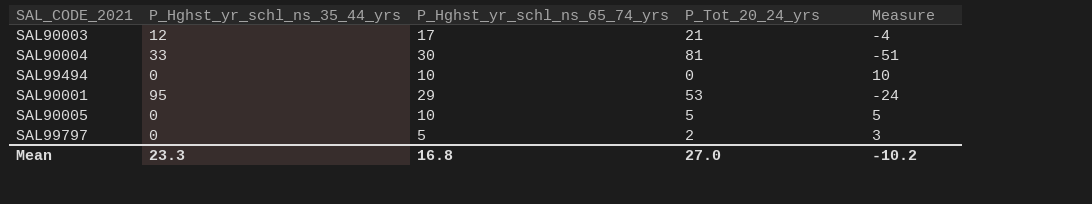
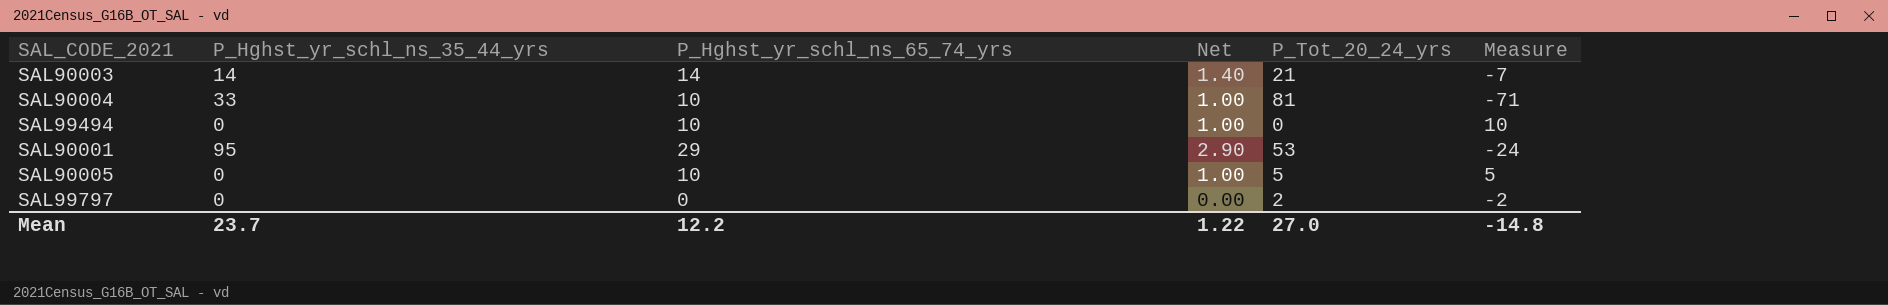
column Net | formula: none -> [P_Hghst_yr_schl_ns_65_74_yrs] * 0.1
SAL90003 | P_Hghst_yr_schl_ns_35_44_yrs: 12 -> 14
SAL90003 | P_Hghst_yr_schl_ns_65_74_yrs: 17 -> 14
SAL90003 | Measure: -4 -> -7
SAL90004 | P_Hghst_yr_schl_ns_65_74_yrs: 30 -> 10
SAL90004 | Measure: -51 -> -71
SAL99797 | P_Hghst_yr_schl_ns_65_74_yrs: 5 -> 0
SAL99797 | Measure: 3 -> -2
Mean | P_Hghst_yr_schl_ns_35_44_yrs: 23.3 -> 23.7
Mean | P_Hghst_yr_schl_ns_65_74_yrs: 16.8 -> 12.2
Mean | Measure: -10.2 -> -14.8

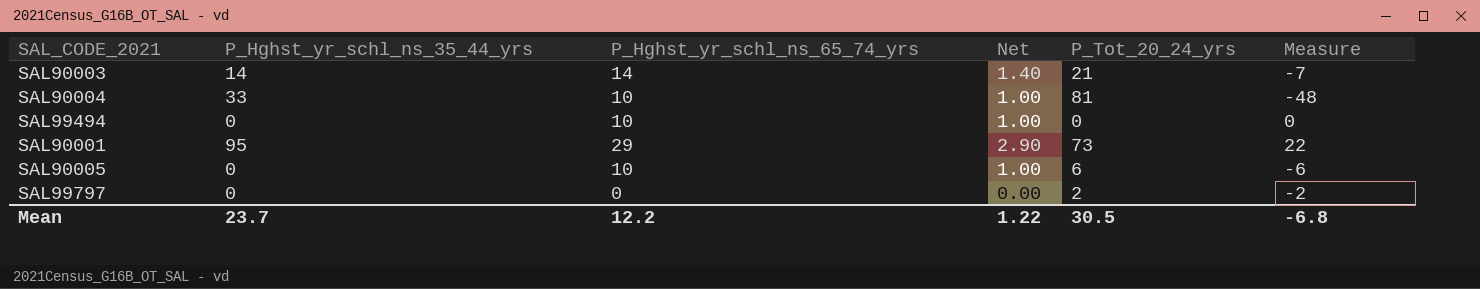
column Measure | formula: [P_Hghst_yr_schl_ns_65_74_yrs] - [P_Tot_20_24_yrs] -> [P_Hghst_yr_schl_ns_35_44_yrs] - [P_Tot_20_24_yrs]
SAL90001 | P_Tot_20_24_yrs: 53 -> 73
SAL90005 | P_Tot_20_24_yrs: 5 -> 6
Mean | P_Tot_20_24_yrs: 27.0 -> 30.5
Mean | Measure: -14.8 -> -6.8

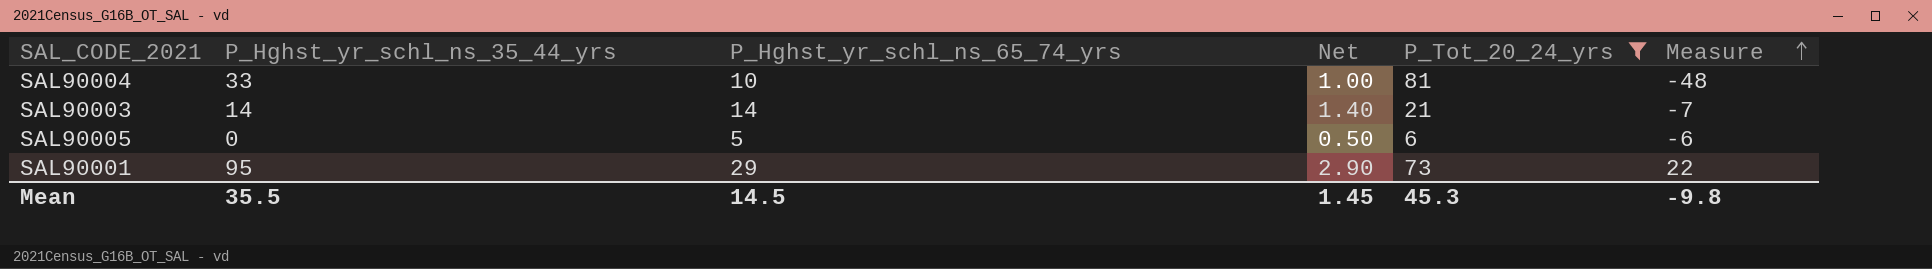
filter: none -> P_Tot_20_24_yrs >= 6
row order: none -> Measure ascending
SAL90005 | P_Hghst_yr_schl_ns_65_74_yrs: 10 -> 5
SAL90005 | Net: 1.00 -> 0.50
Mean | P_Hghst_yr_schl_ns_35_44_yrs: 23.7 -> 35.5
Mean | P_Hghst_yr_schl_ns_65_74_yrs: 12.2 -> 14.5
Mean | Net: 1.22 -> 1.45
Mean | P_Tot_20_24_yrs: 30.5 -> 45.3
Mean | Measure: -6.8 -> -9.8

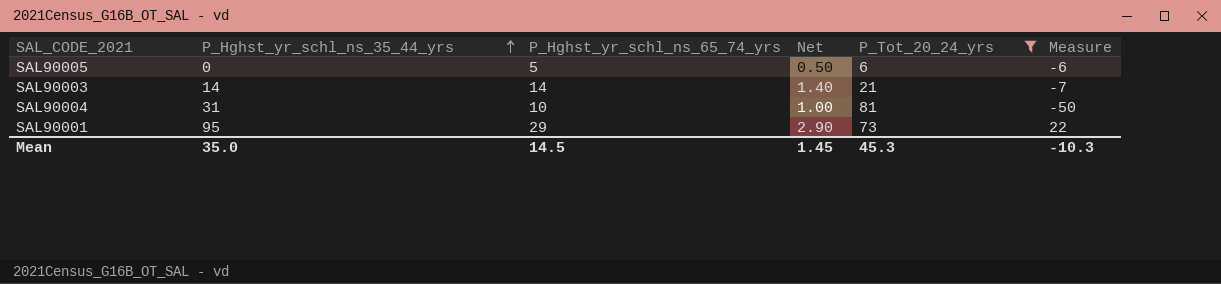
row order: Measure ascending -> P_Hghst_yr_schl_ns_35_44_yrs ascending
SAL90004 | P_Hghst_yr_schl_ns_35_44_yrs: 33 -> 31
SAL90004 | Measure: -48 -> -50
Mean | P_Hghst_yr_schl_ns_35_44_yrs: 35.5 -> 35.0
Mean | Measure: -9.8 -> -10.3

